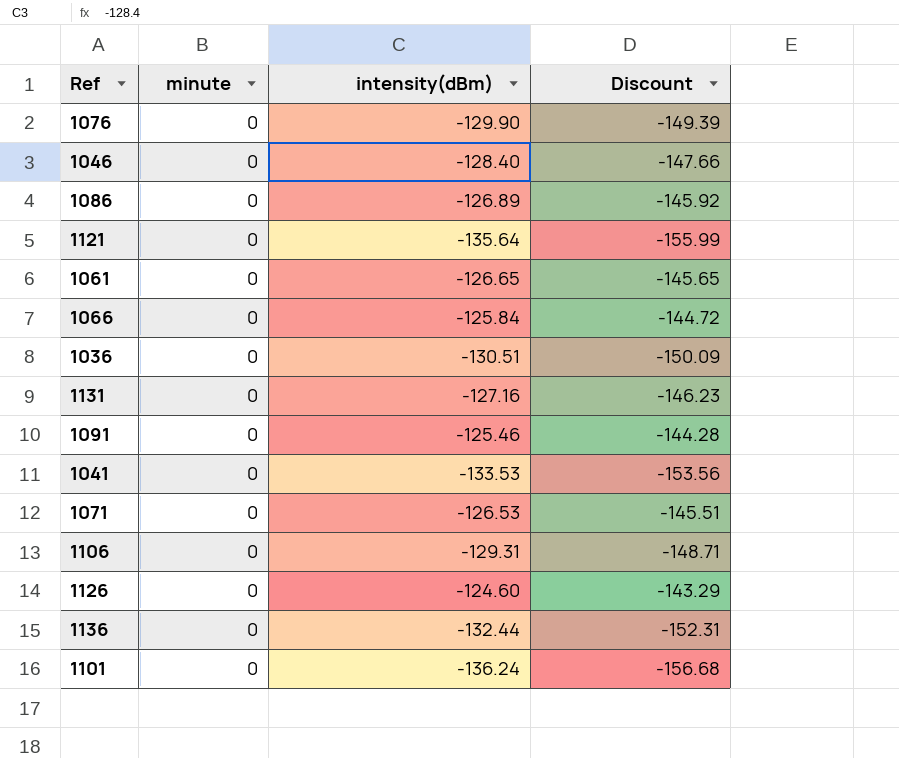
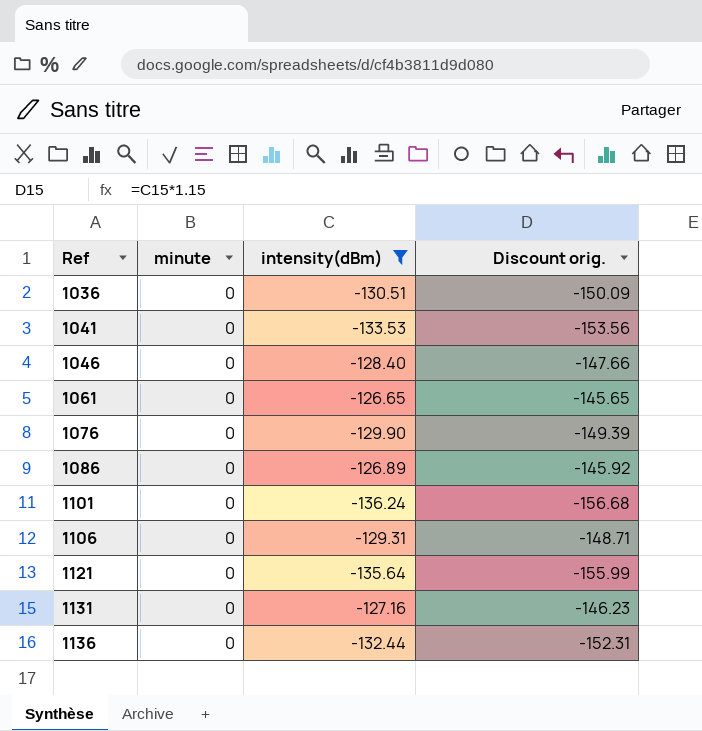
filter: none -> intensity(dBm) <= -126.65
row order: none -> Ref ascending
column name: Discount -> Discount orig.

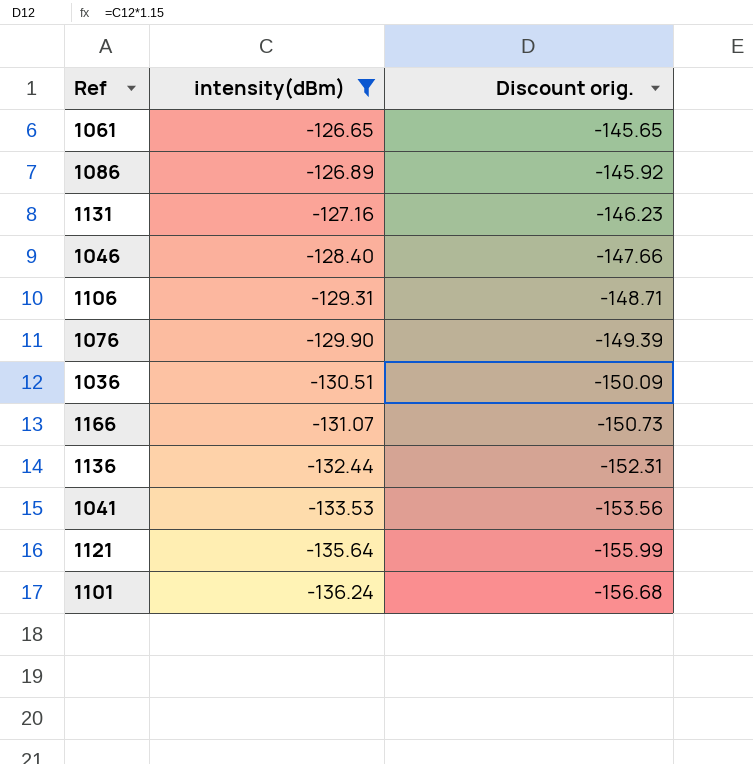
row order: Ref ascending -> intensity(dBm) descending
column minute | position: 2 -> none
row 1166: none -> -131.07 | -150.73

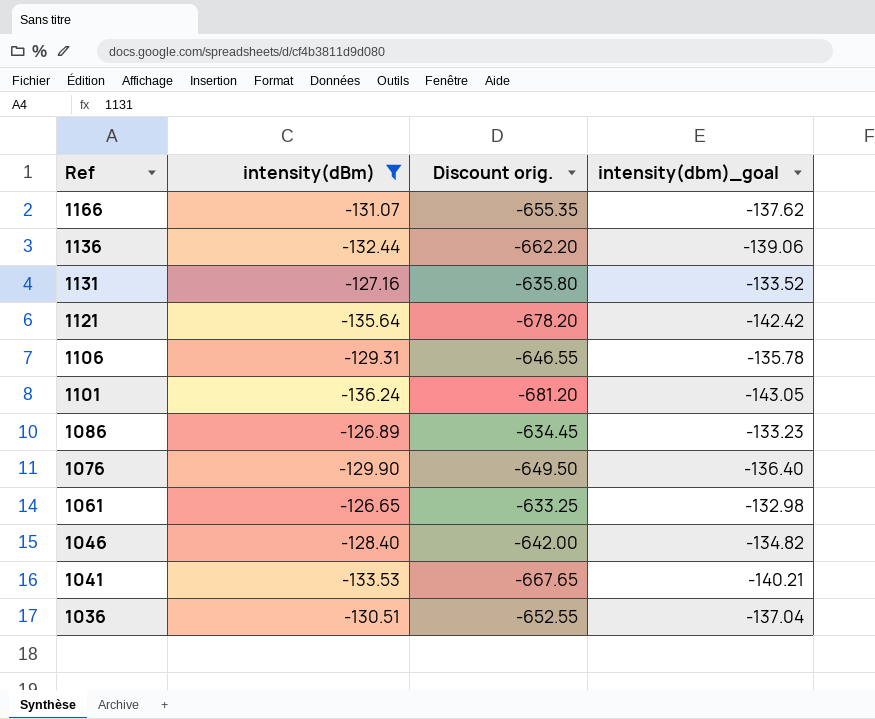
row order: intensity(dBm) descending -> Ref descending
column Discount orig. | formula: [intensity(dBm)] * 1.15 -> [intensity(dBm)] * 5
column intensity(dbm)_goal | formula: none -> [intensity(dBm)] * 1.05

